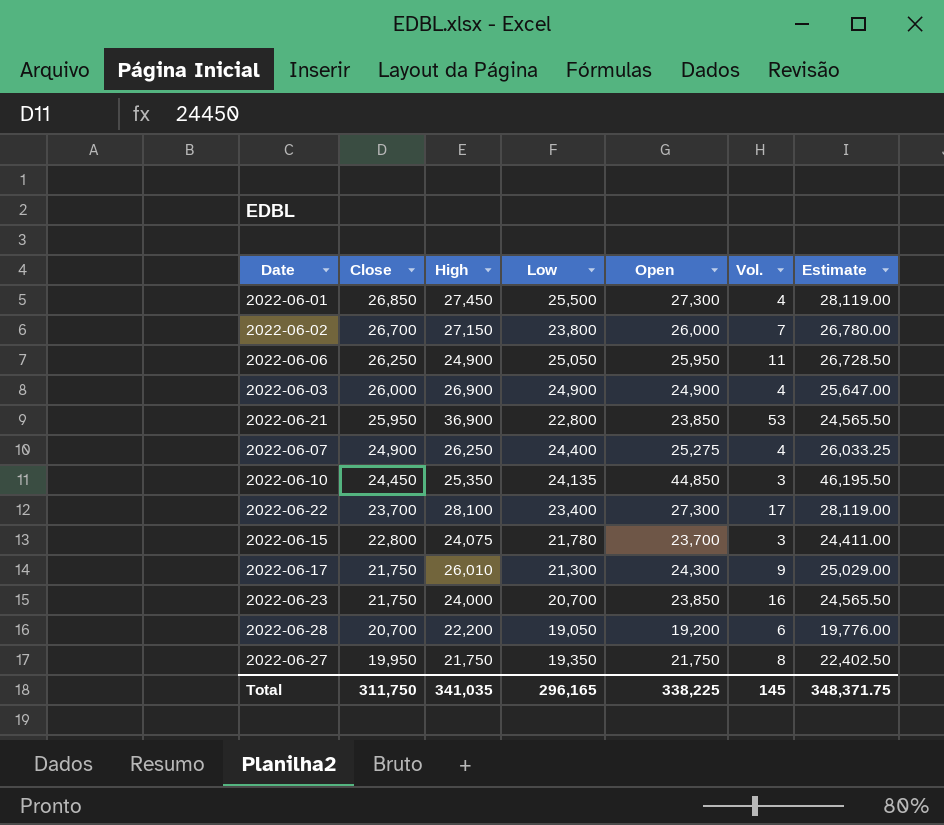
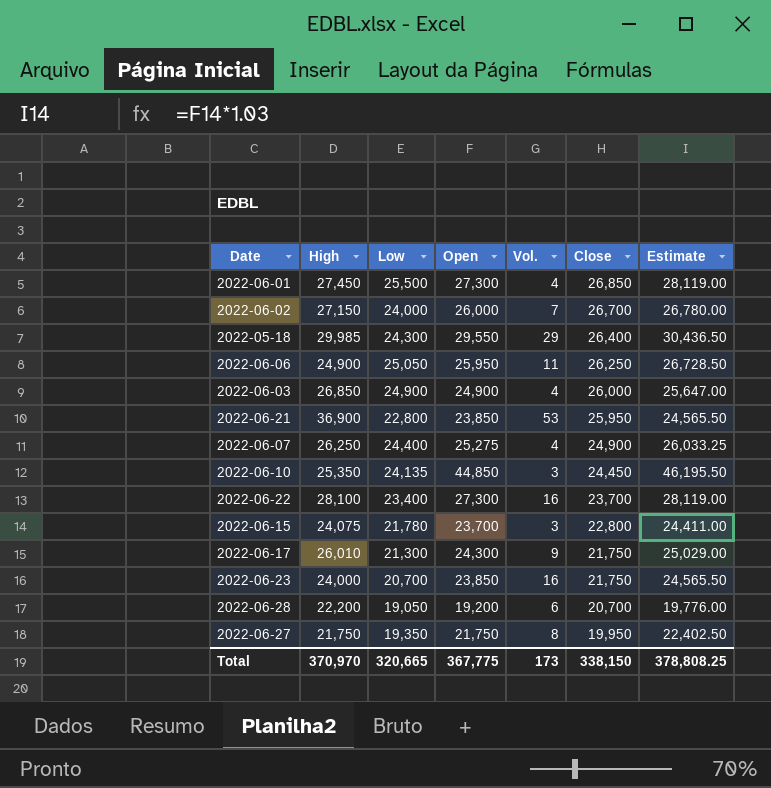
column Close | position: 2 -> 6
2022-06-02 | Low: 23,800 -> 24,000
row 2022-05-18: none -> 29,985 | 24,300 | 29,550 | 29 | 26,400 | 30,436.50
2022-06-03 | High: 26,900 -> 26,850
2022-06-22 | Vol.: 17 -> 16
Total | High: 341,035 -> 370,970
Total | Low: 296,165 -> 320,665
Total | Open: 338,225 -> 367,775
Total | Vol.: 145 -> 173
Total | Close: 311,750 -> 338,150
Total | Estimate: 348,371.75 -> 378,808.25

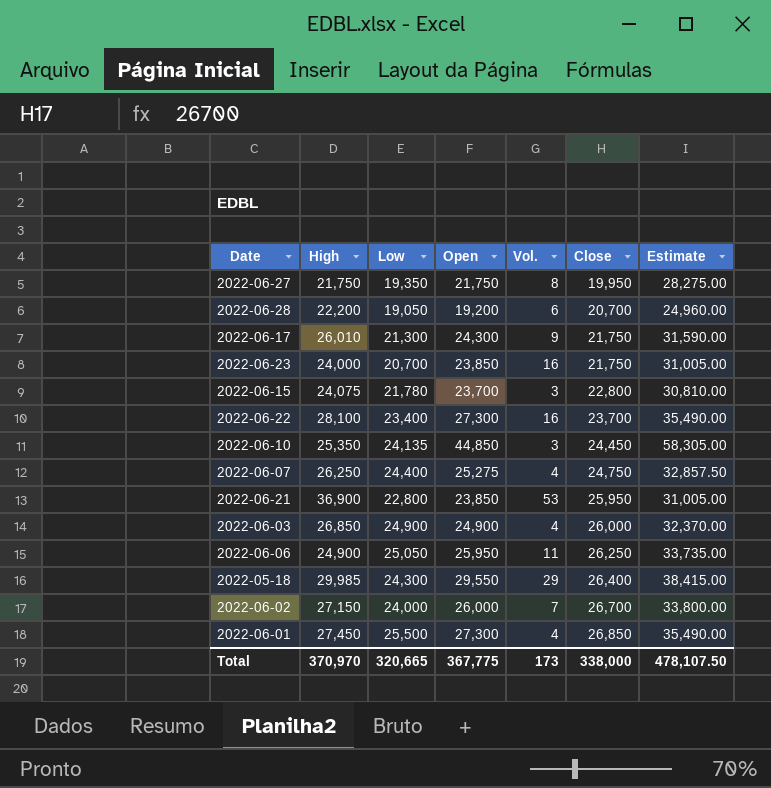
row order: Close descending -> Close ascending
column Estimate | formula: [Open] * 1.03 -> [Open] * 1.3
2022-06-07 | Close: 24,900 -> 24,750
Total | Close: 338,150 -> 338,000
Total | Estimate: 378,808.25 -> 478,107.50

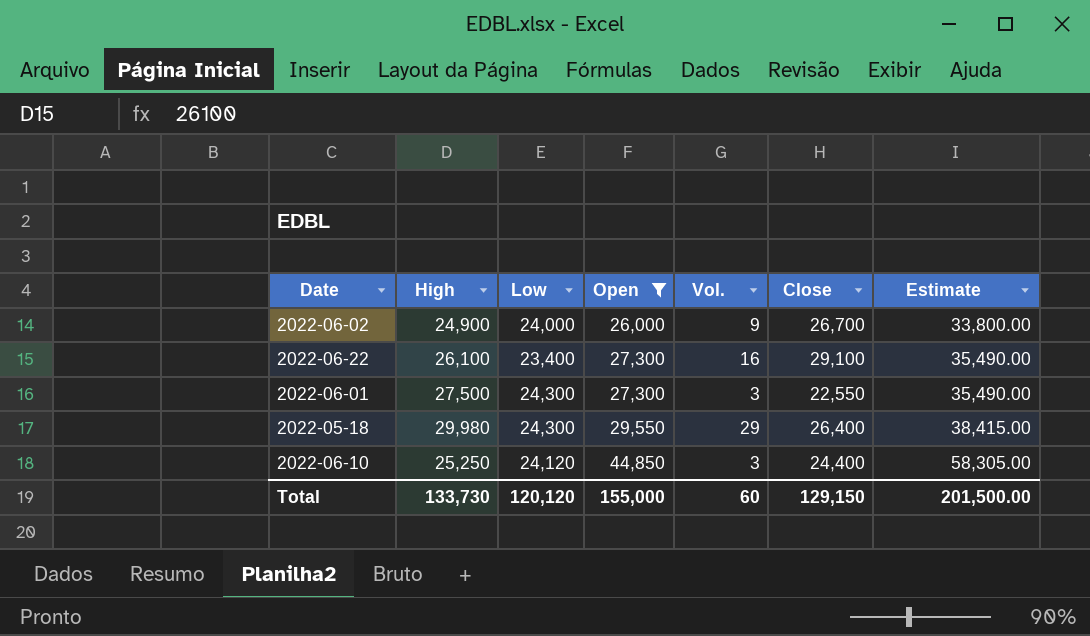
filter: none -> Open >= 26,000
row order: Close ascending -> Open ascending
2022-06-02 | High: 27,150 -> 24,900
2022-06-02 | Vol.: 7 -> 9
2022-06-22 | High: 28,100 -> 26,100
2022-06-22 | Close: 23,700 -> 29,100
2022-06-01 | High: 27,450 -> 27,500
2022-06-01 | Low: 25,500 -> 24,300
2022-06-01 | Vol.: 4 -> 3
2022-06-01 | Close: 26,850 -> 22,550
2022-05-18 | High: 29,985 -> 29,980
2022-06-10 | High: 25,350 -> 25,250
2022-06-10 | Low: 24,135 -> 24,120
2022-06-10 | Close: 24,450 -> 24,400
Total | High: 370,970 -> 133,730
Total | Low: 320,665 -> 120,120
Total | Open: 367,775 -> 155,000
Total | Vol.: 173 -> 60
Total | Close: 338,000 -> 129,150
Total | Estimate: 478,107.50 -> 201,500.00

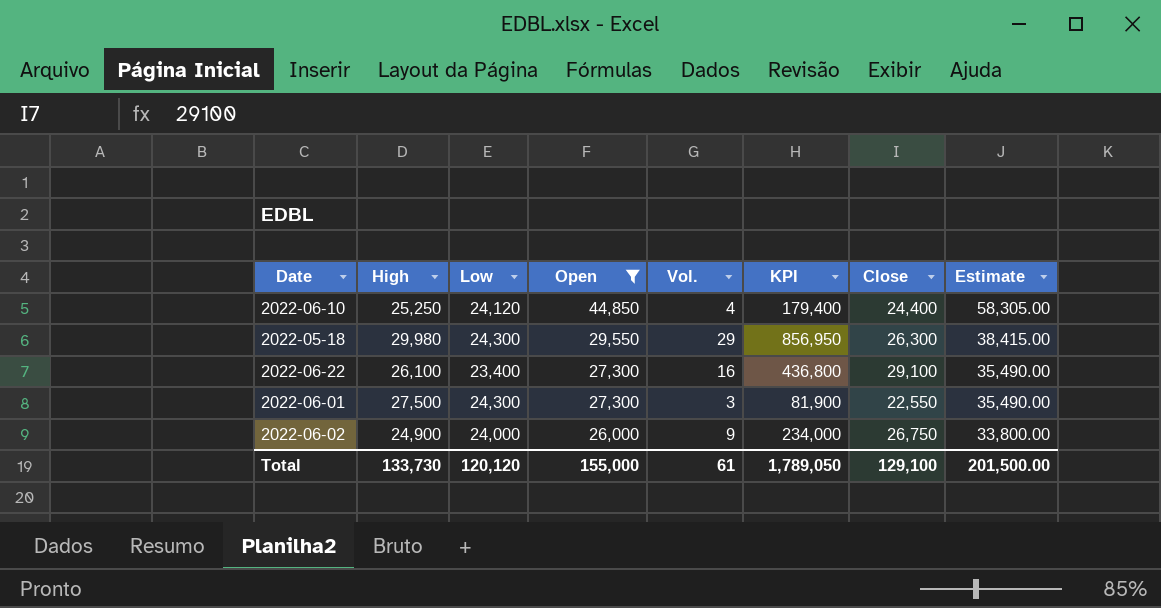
row order: Open ascending -> Open descending
column KPI | formula: none -> [Open] * [Vol.]
2022-06-10 | Vol.: 3 -> 4
2022-05-18 | Close: 26,400 -> 26,300
2022-06-02 | Close: 26,700 -> 26,750
Total | Vol.: 60 -> 61
Total | Close: 129,150 -> 129,100

